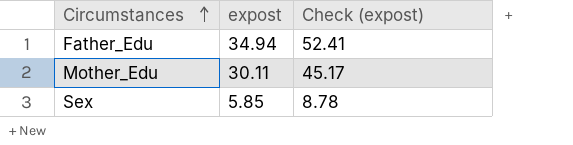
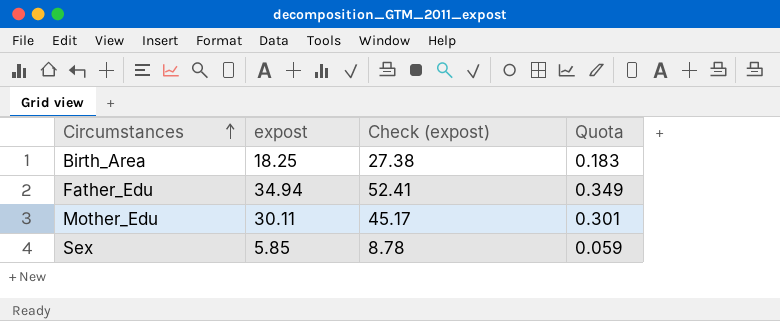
column Quota | formula: none -> [expost] * 0.01
row Birth_Area: none -> 18.25 | 27.38 | 0.183

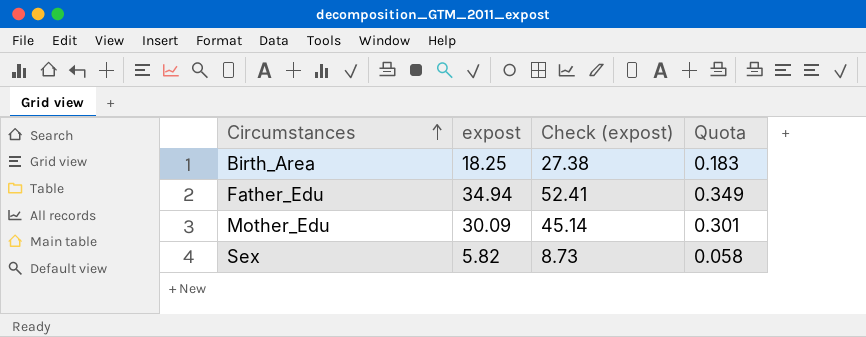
Mother_Edu | expost: 30.11 -> 30.09
Mother_Edu | Check (expost): 45.17 -> 45.14
Sex | expost: 5.85 -> 5.82
Sex | Check (expost): 8.78 -> 8.73
Sex | Quota: 0.059 -> 0.058

